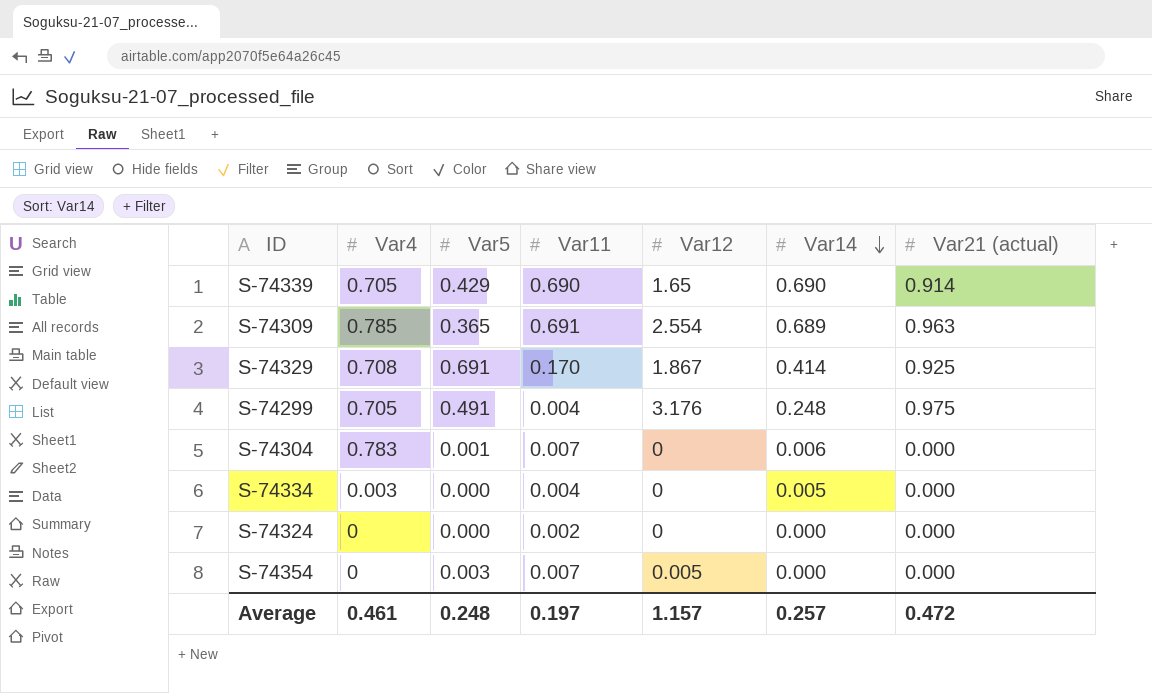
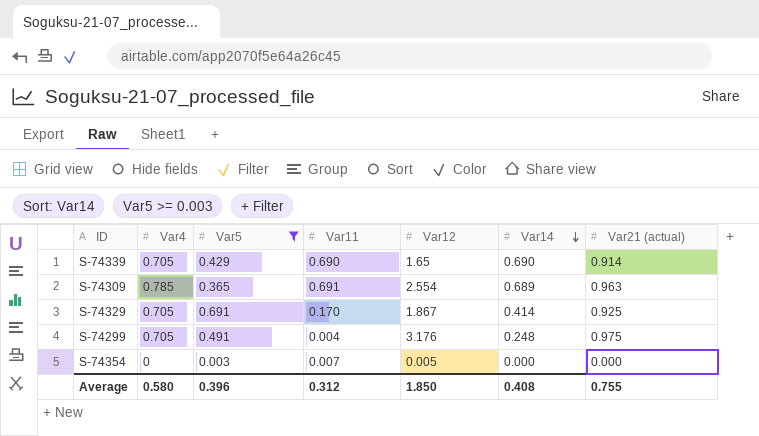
filter: none -> Var5 >= 0.003
S-74329 | Var4: 0.708 -> 0.705
Average | Var4: 0.461 -> 0.580
Average | Var5: 0.248 -> 0.396
Average | Var11: 0.197 -> 0.312
Average | Var12: 1.157 -> 1.850
Average | Var14: 0.257 -> 0.408
Average | Var21 (actual): 0.472 -> 0.755

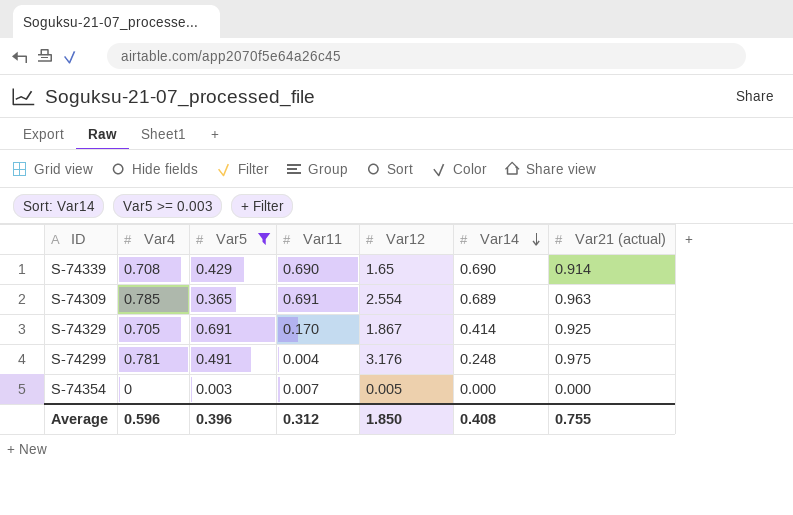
S-74339 | Var4: 0.705 -> 0.708
S-74299 | Var4: 0.705 -> 0.781
Average | Var4: 0.580 -> 0.596

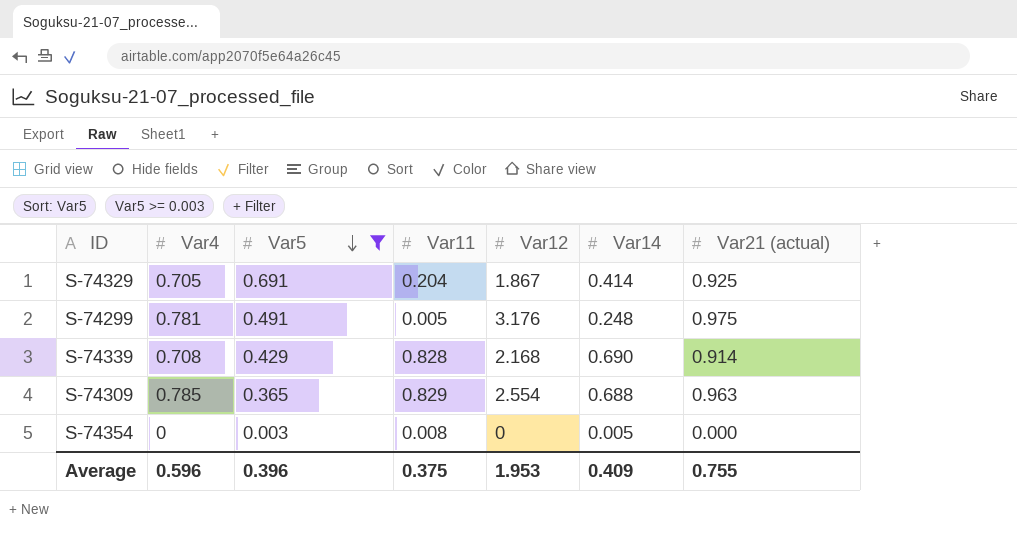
row order: Var14 descending -> Var5 descending
S-74329 | Var11: 0.170 -> 0.204
S-74299 | Var11: 0.004 -> 0.005
S-74339 | Var11: 0.690 -> 0.828
S-74339 | Var12: 1.65 -> 2.168
S-74309 | Var11: 0.691 -> 0.829
S-74309 | Var14: 0.689 -> 0.688
S-74354 | Var11: 0.007 -> 0.008
S-74354 | Var12: 0.005 -> 0
S-74354 | Var14: 0.000 -> 0.005
Average | Var11: 0.312 -> 0.375
Average | Var12: 1.850 -> 1.953
Average | Var14: 0.408 -> 0.409

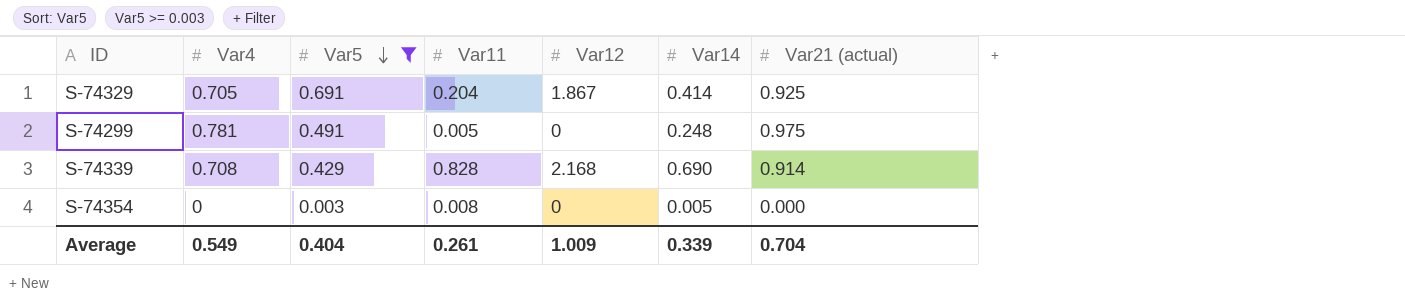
row S-74309: 0.785 | 0.365 | 0.829 | 2.554 | 0.688 | 0.963 -> none
S-74299 | Var12: 3.176 -> 0
Average | Var4: 0.596 -> 0.549
Average | Var5: 0.396 -> 0.404
Average | Var11: 0.375 -> 0.261
Average | Var12: 1.953 -> 1.009
Average | Var14: 0.409 -> 0.339
Average | Var21 (actual): 0.755 -> 0.704

